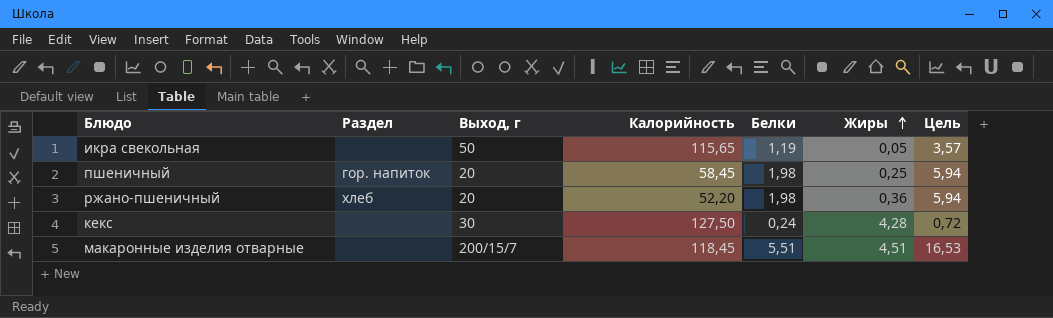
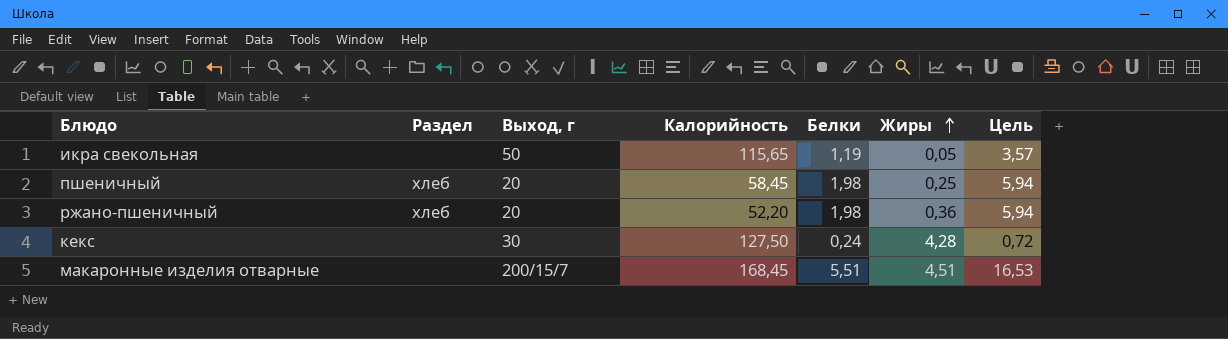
пшеничный | Раздел: гор. напиток -> хлеб
макаронные изделия отварные | Калорийность: 118,45 -> 168,45

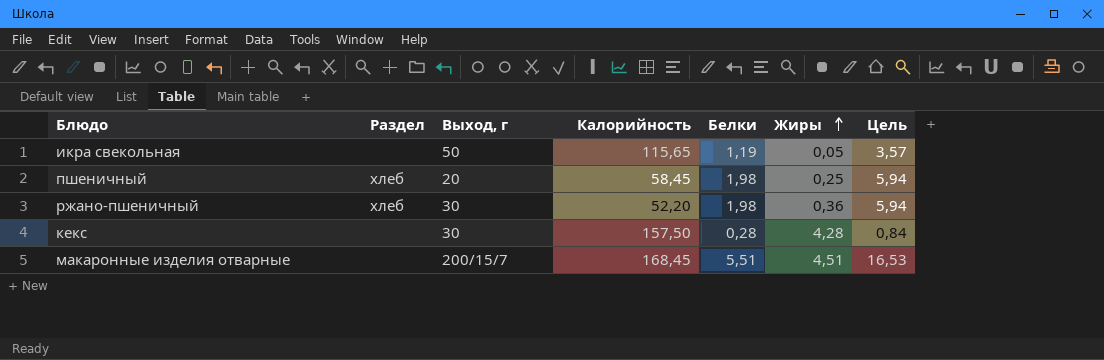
ржано-пшеничный | Выход, г: 20 -> 30
кекс | Калорийность: 127,50 -> 157,50
кекс | Белки: 0,24 -> 0,28
кекс | Цель: 0,72 -> 0,84

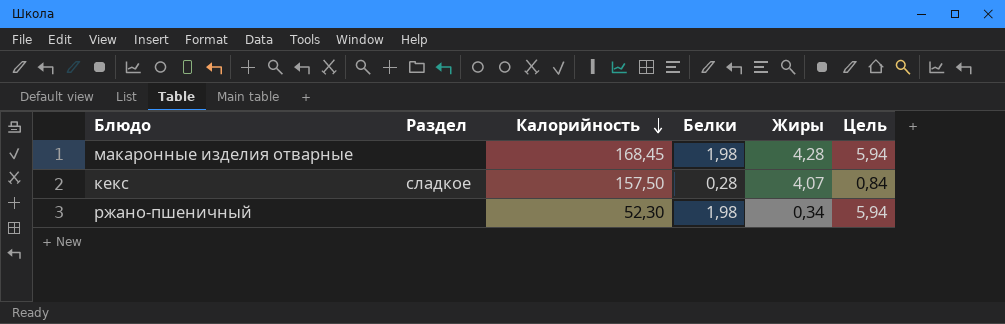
row order: Жиры ascending -> Калорийность descending
column Выход, г | position: 3 -> none
row икра свекольная: none | 50 | 115,65 | 1,19 | 0,05 | 3,57 -> none
row пшеничный: хлеб | 20 | 58,45 | 1,98 | 0,25 | 5,94 -> none
макаронные изделия отварные | Белки: 5,51 -> 1,98
макаронные изделия отварные | Жиры: 4,51 -> 4,28
макаронные изделия отварные | Цель: 16,53 -> 5,94
кекс | Раздел: none -> сладкое
кекс | Жиры: 4,28 -> 4,07
ржано-пшеничный | Раздел: хлеб -> none
ржано-пшеничный | Калорийность: 52,20 -> 52,30
ржано-пшеничный | Жиры: 0,36 -> 0,34

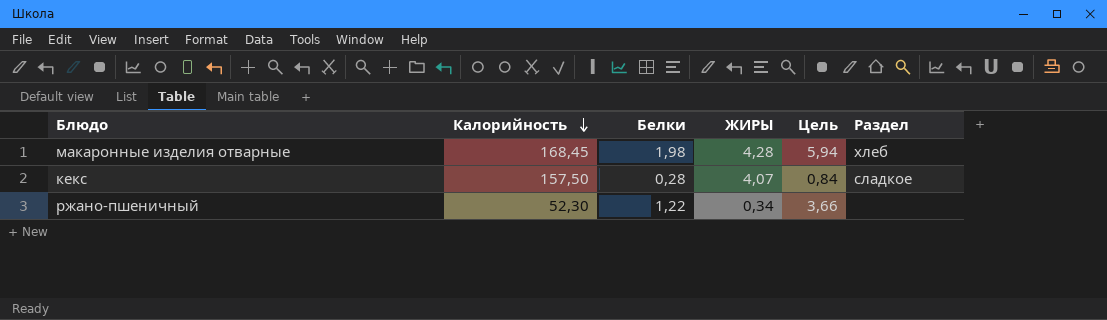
column name: Жиры -> ЖИРЫ
column Раздел | position: 2 -> 6
макаронные изделия отварные | Раздел: none -> хлеб
ржано-пшеничный | Белки: 1,98 -> 1,22
ржано-пшеничный | Цель: 5,94 -> 3,66

